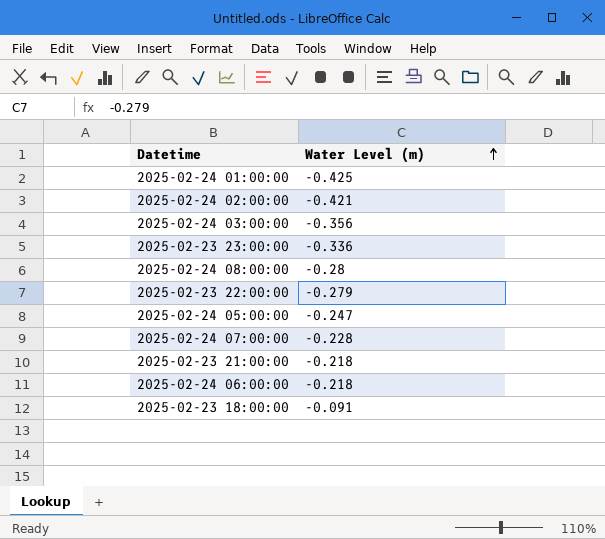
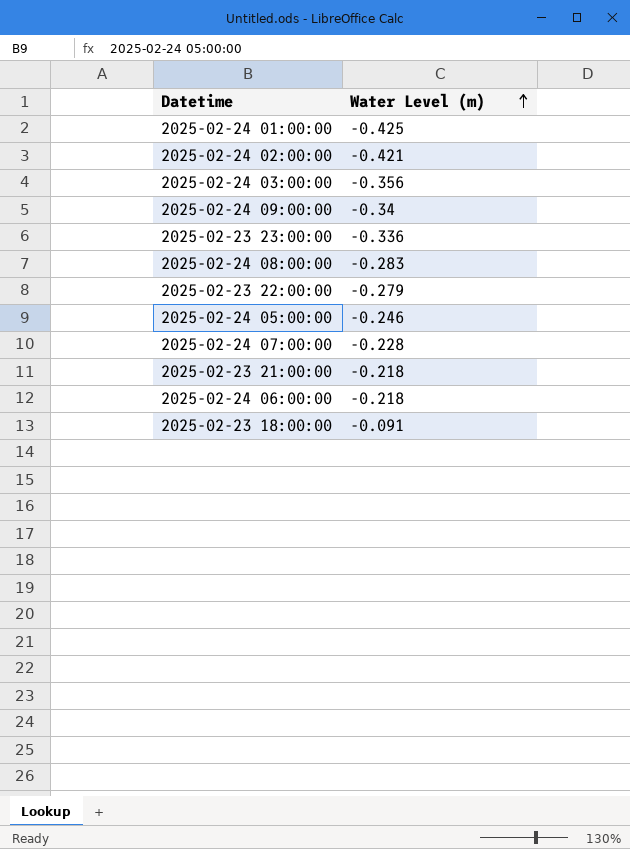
row 2025-02-24 09:00:00: none -> -0.34
2025-02-24 08:00:00 | Water Level (m): -0.28 -> -0.283
2025-02-24 05:00:00 | Water Level (m): -0.247 -> -0.246

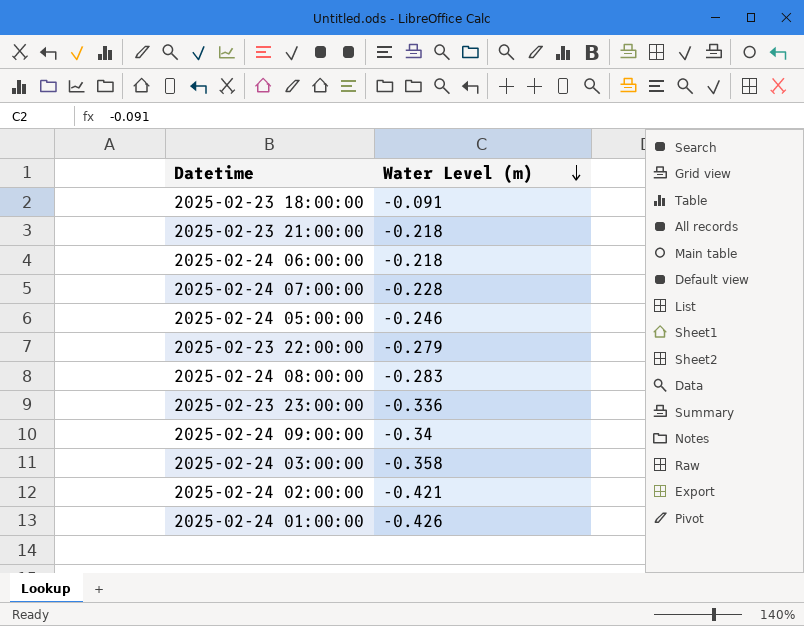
row order: Water Level (m) ascending -> Water Level (m) descending
2025-02-24 03:00:00 | Water Level (m): -0.356 -> -0.358
2025-02-24 01:00:00 | Water Level (m): -0.425 -> -0.426

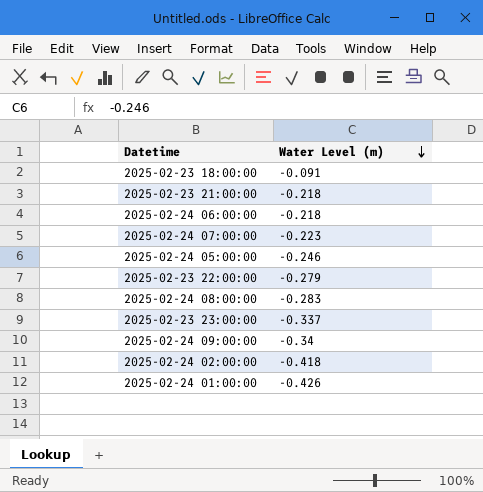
row 2025-02-24 03:00:00: -0.358 -> none
2025-02-24 07:00:00 | Water Level (m): -0.228 -> -0.223
2025-02-23 23:00:00 | Water Level (m): -0.336 -> -0.337
2025-02-24 02:00:00 | Water Level (m): -0.421 -> -0.418

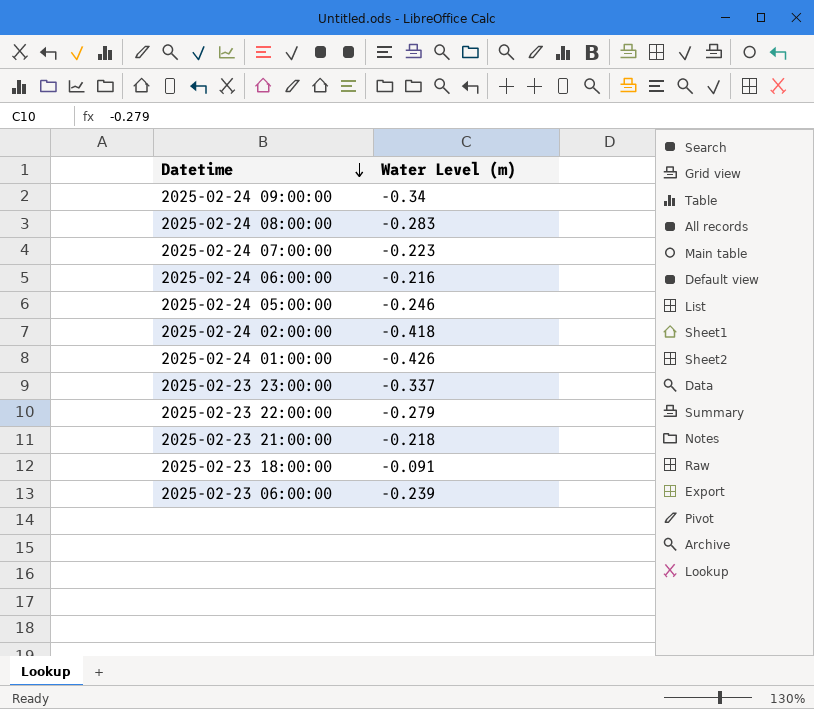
row order: Water Level (m) descending -> Datetime descending
2025-02-24 06:00:00 | Water Level (m): -0.218 -> -0.216
row 2025-02-23 06:00:00: none -> -0.239

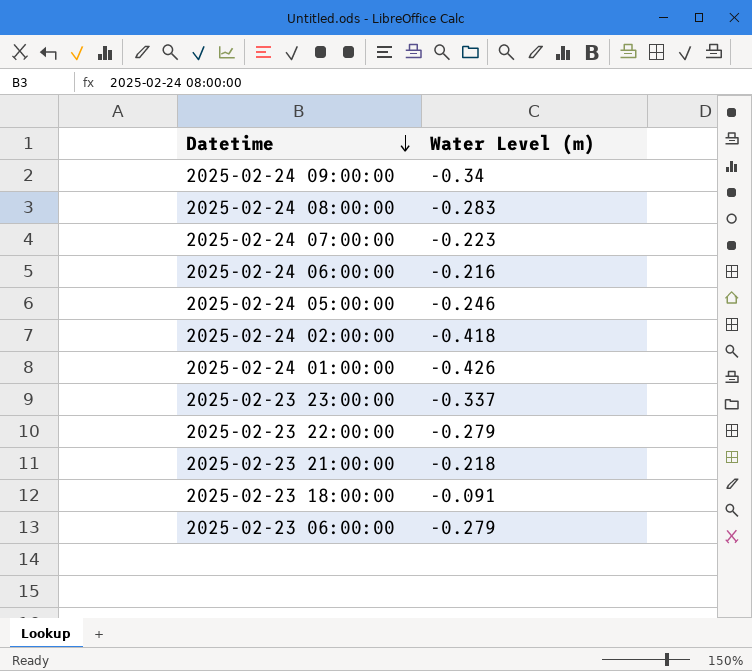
2025-02-23 06:00:00 | Water Level (m): -0.239 -> -0.279

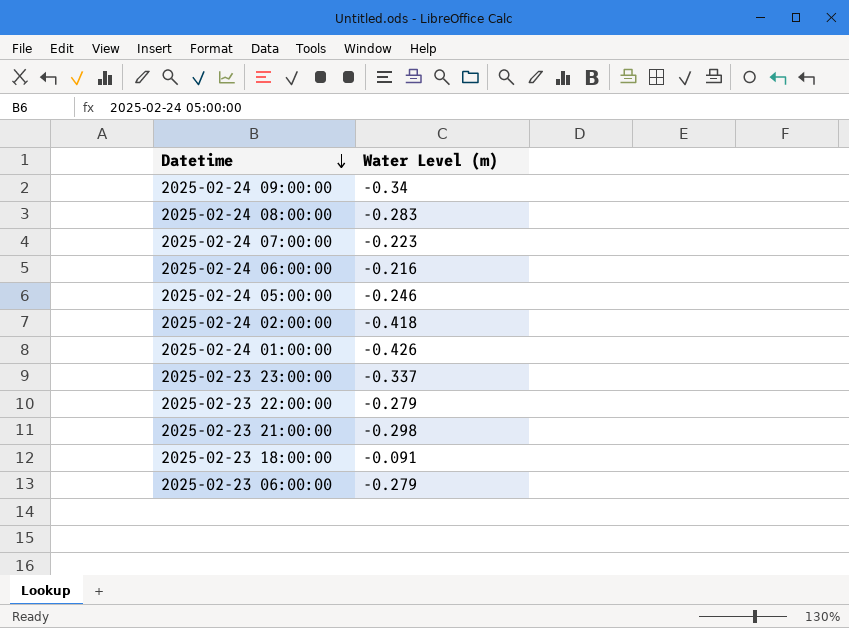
2025-02-23 21:00:00 | Water Level (m): -0.218 -> -0.298

